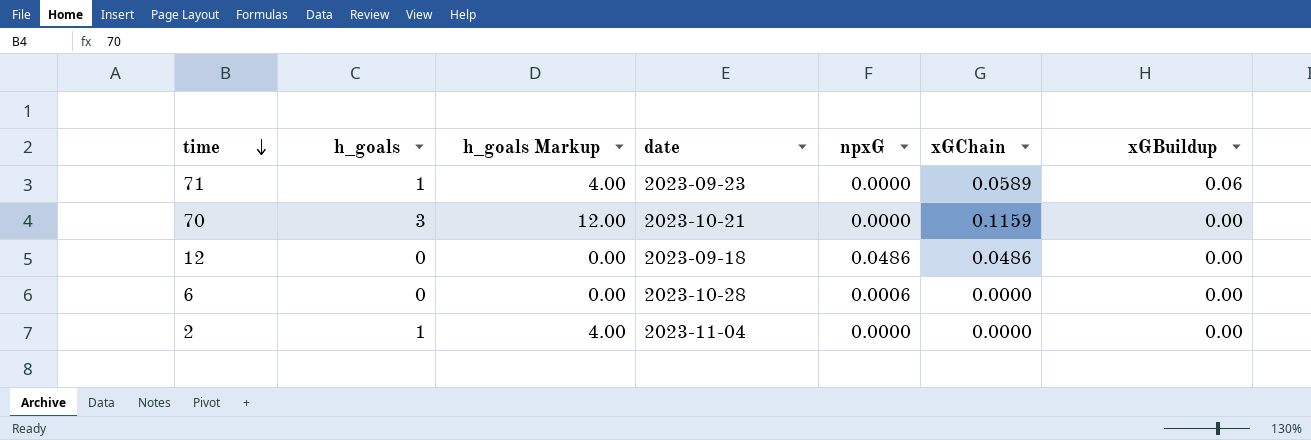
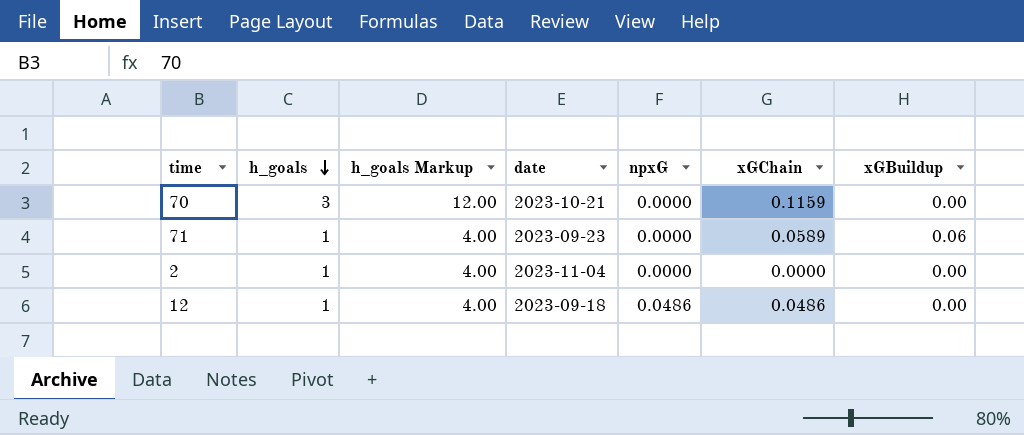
row order: time descending -> h_goals descending
row 6: 0 | 0.00 | 2023-10-28 | 0.0006 | 0.0000 | 0.00 -> none
12 | h_goals: 0 -> 1
12 | h_goals Markup: 0.00 -> 4.00

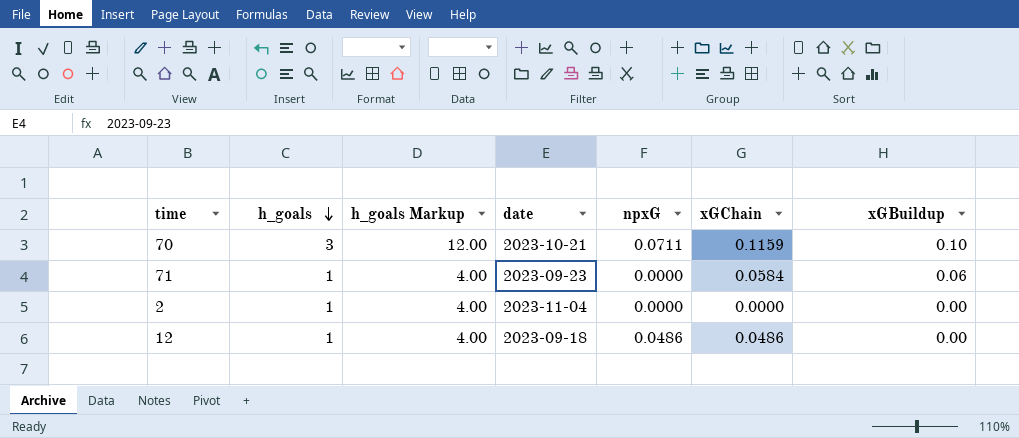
70 | npxG: 0.0000 -> 0.0711
70 | xGBuildup: 0.00 -> 0.10
71 | xGChain: 0.0589 -> 0.0584

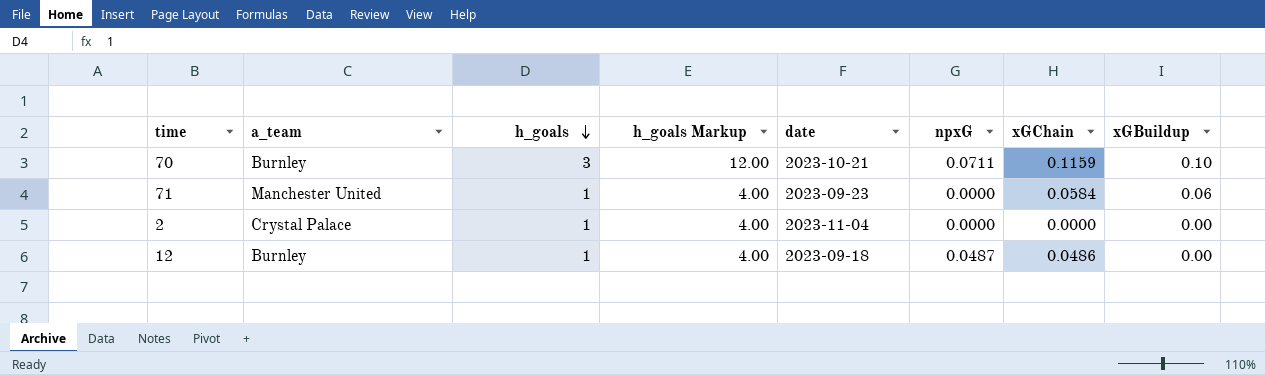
column a_team | position: none -> 2
12 | npxG: 0.0486 -> 0.0487

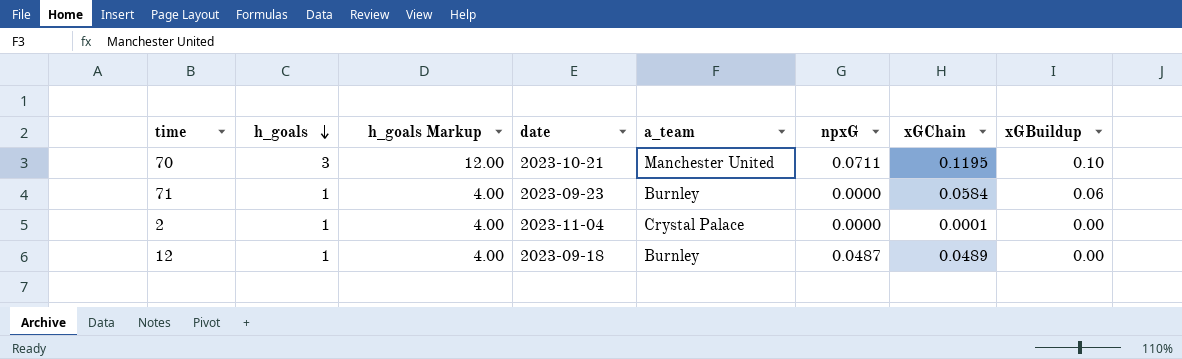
column a_team | position: 2 -> 5
70 | a_team: Burnley -> Manchester United
70 | xGChain: 0.1159 -> 0.1195
71 | a_team: Manchester United -> Burnley
2 | xGChain: 0.0000 -> 0.0001
12 | xGChain: 0.0486 -> 0.0489

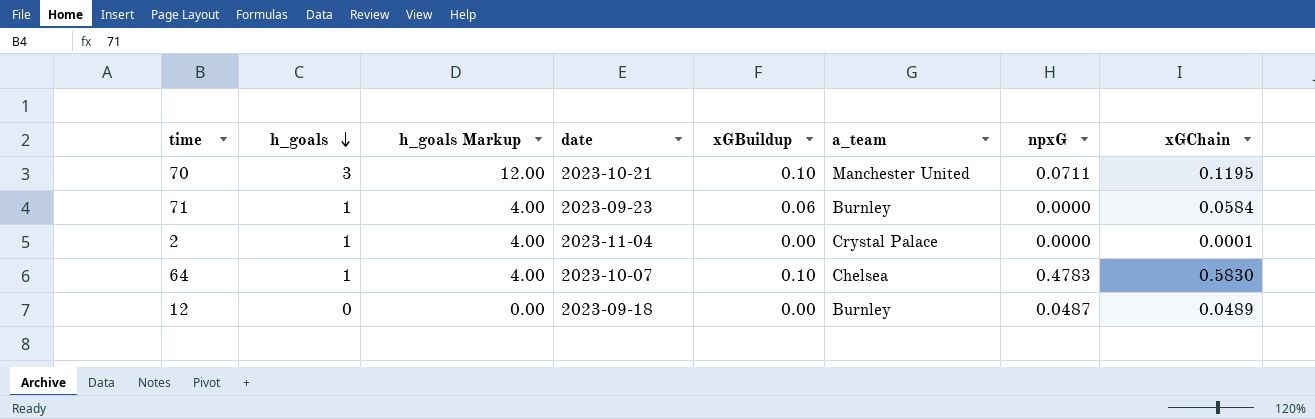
column xGBuildup | position: 8 -> 5
row 64: none -> 1 | 4.00 | 2023-10-07 | 0.10 | Chelsea | 0.4783 | 0.5830
12 | h_goals: 1 -> 0
12 | h_goals Markup: 4.00 -> 0.00

